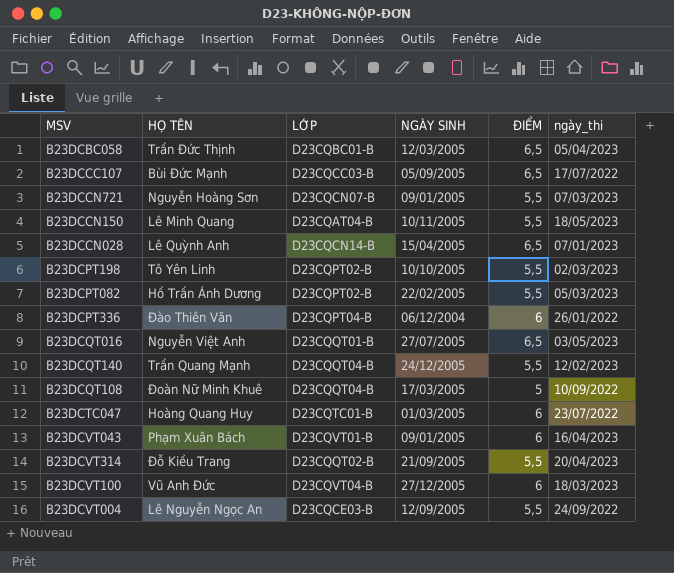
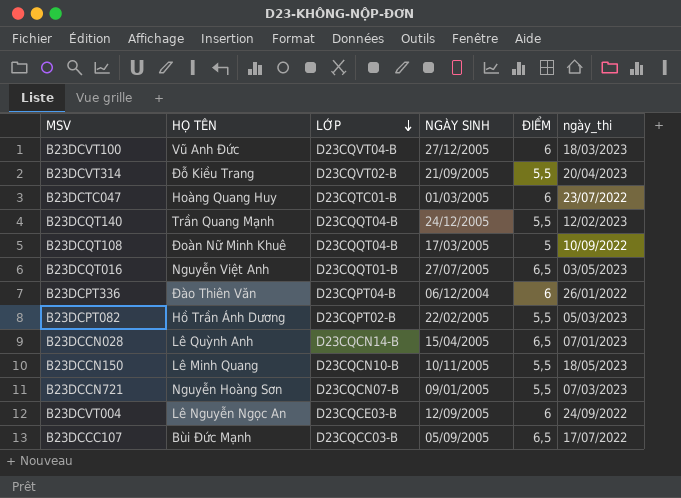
row order: none -> LỚP descending
row B23DCBC058: Trần Đức Thịnh | D23CQBC01-B | 12/03/2005 | 6,5 | 05/04/2023 -> none
row B23DCPT198: Tô Yên Linh | D23CQPT02-B | 10/10/2005 | 5,5 | 02/03/2023 -> none
row B23DCVT043: Phạm Xuân Bách | D23CQVT01-B | 09/01/2005 | 6 | 16/04/2023 -> none
B23DCVT314 | LỚP: D23CQQT02-B -> D23CQVT02-B
B23DCCN150 | LỚP: D23CQAT04-B -> D23CQCN10-B
B23DCVT004 | ĐIỂM: 5,5 -> 6

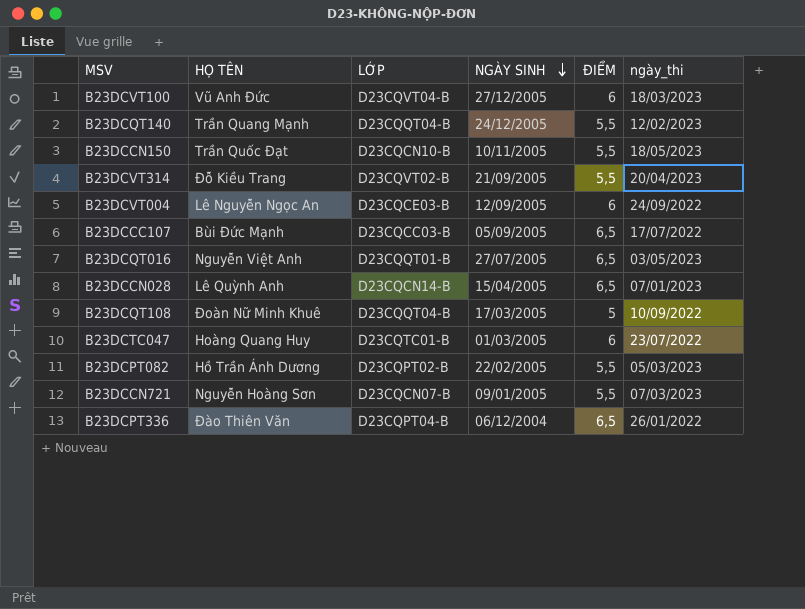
row order: LỚP descending -> NGÀY SINH descending
B23DCCN150 | HỌ TÊN: Lê Minh Quang -> Trần Quốc Đạt
B23DCPT336 | ĐIỂM: 6 -> 6,5

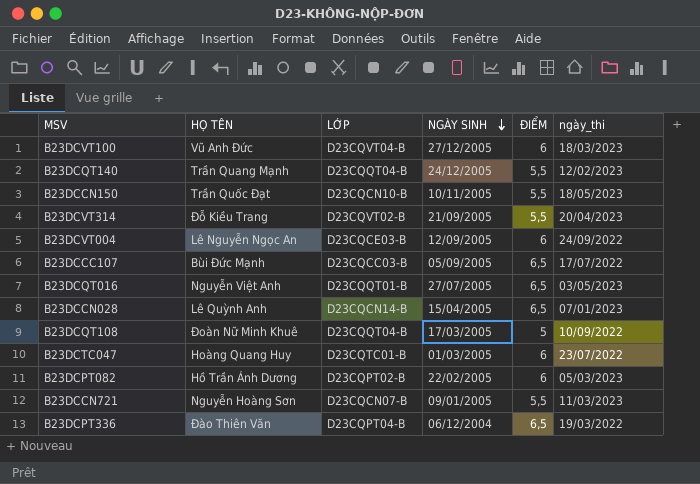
B23DCPT082 | ĐIỂM: 5,5 -> 6
B23DCCN721 | ngày_thi: 07/03/2023 -> 11/03/2023
B23DCPT336 | ngày_thi: 26/01/2022 -> 19/03/2022

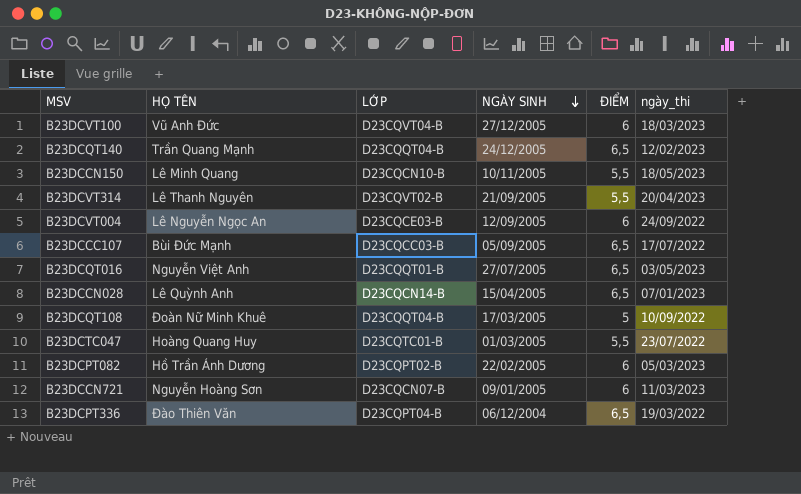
B23DCQT140 | ĐIỂM: 5,5 -> 6,5
B23DCCN150 | HỌ TÊN: Trần Quốc Đạt -> Lê Minh Quang
B23DCVT314 | HỌ TÊN: Đỗ Kiều Trang -> Lê Thanh Nguyên
B23DCTC047 | ĐIỂM: 6 -> 5,5
B23DCCN721 | ĐIỂM: 5,5 -> 6

